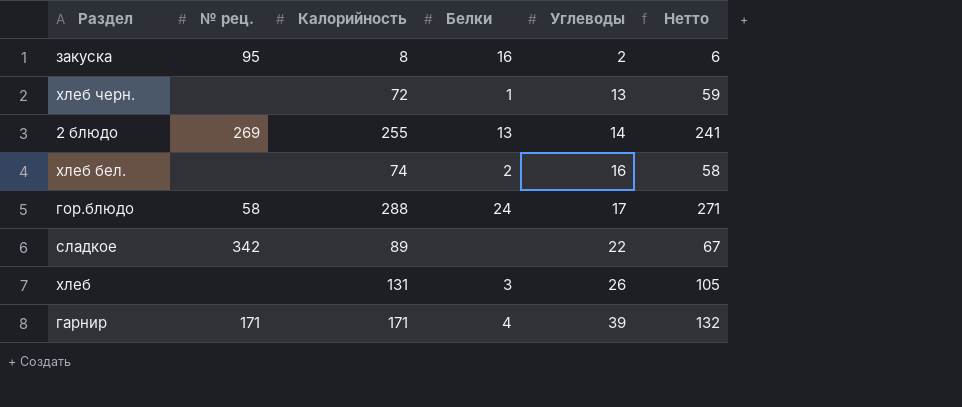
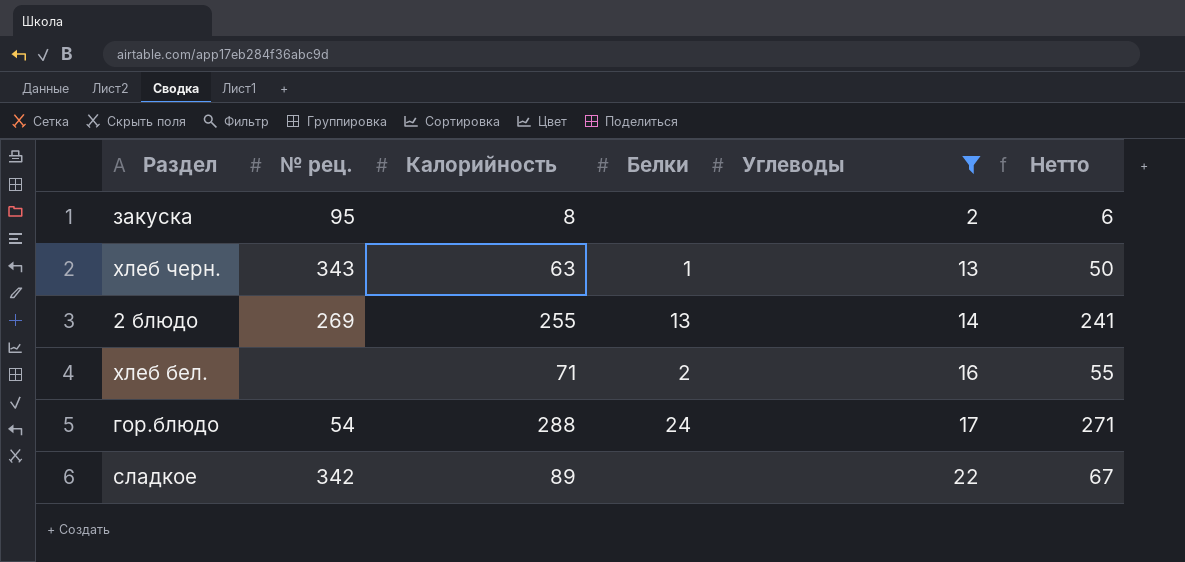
filter: none -> Углеводы <= 22
закуска | Белки: 16 -> none
хлеб черн. | № рец.: none -> 343
хлеб черн. | Калорийность: 72 -> 63
хлеб черн. | Нетто: 59 -> 50
хлеб бел. | Калорийность: 74 -> 71
хлеб бел. | Нетто: 58 -> 55
гор.блюдо | № рец.: 58 -> 54

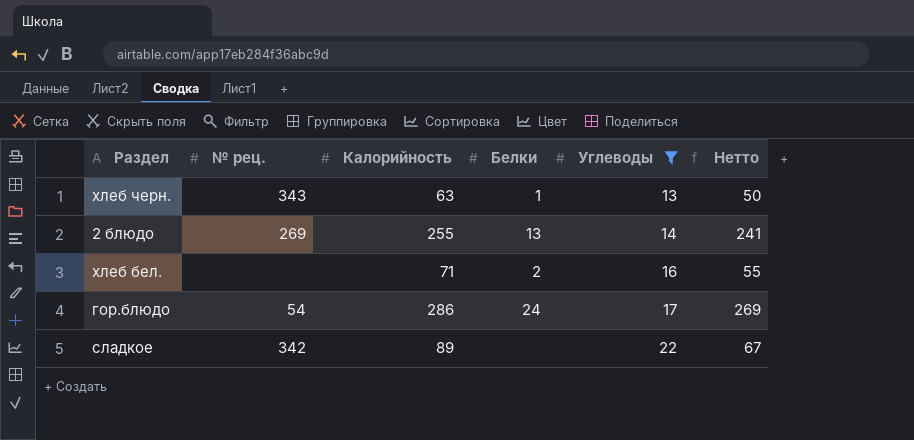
row закуска: 95 | 8 | none | 2 | 6 -> none
гор.блюдо | Калорийность: 288 -> 286
гор.блюдо | Нетто: 271 -> 269

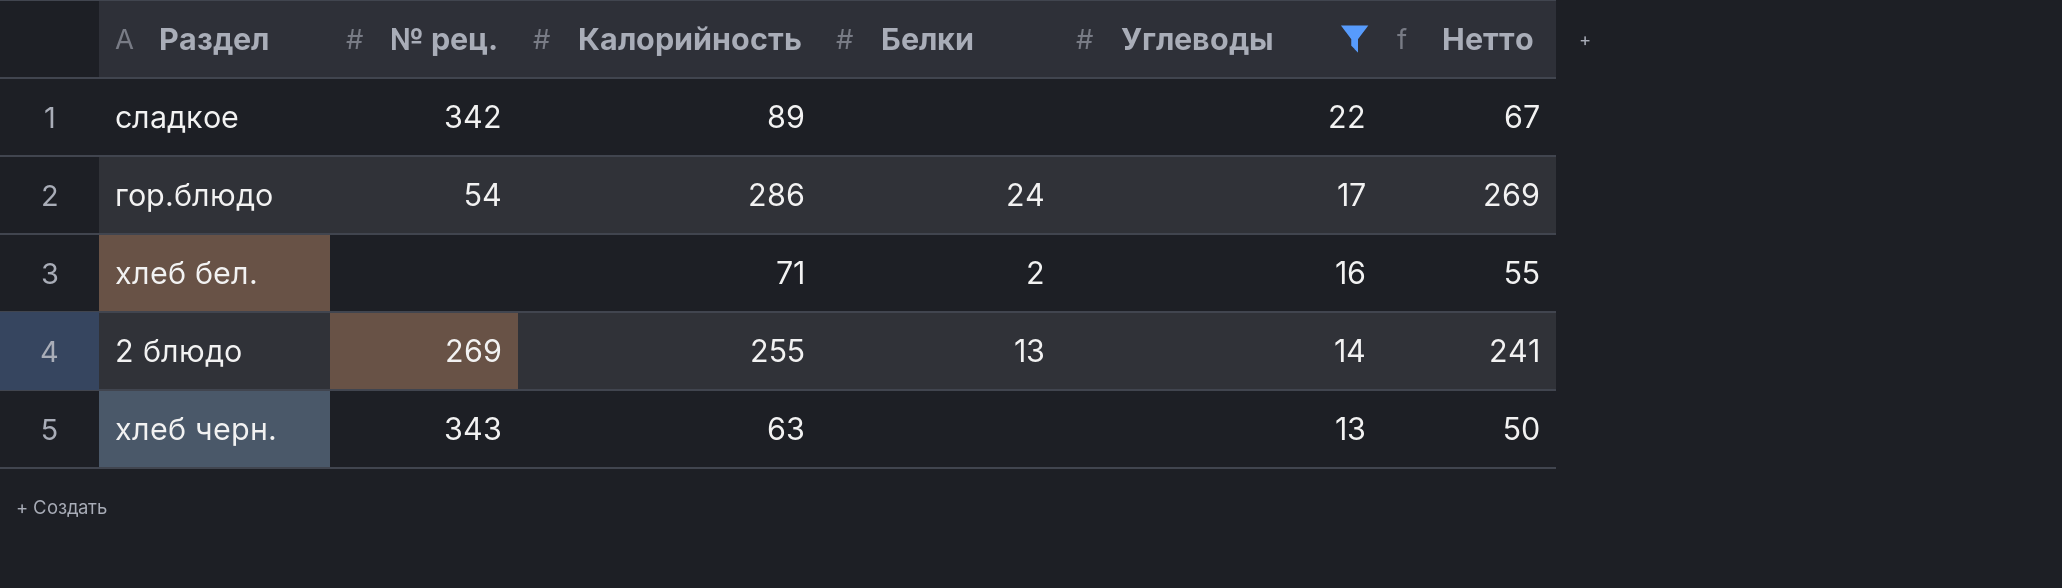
row order: Углеводы ascending -> Углеводы descending
хлеб черн. | Белки: 1 -> none

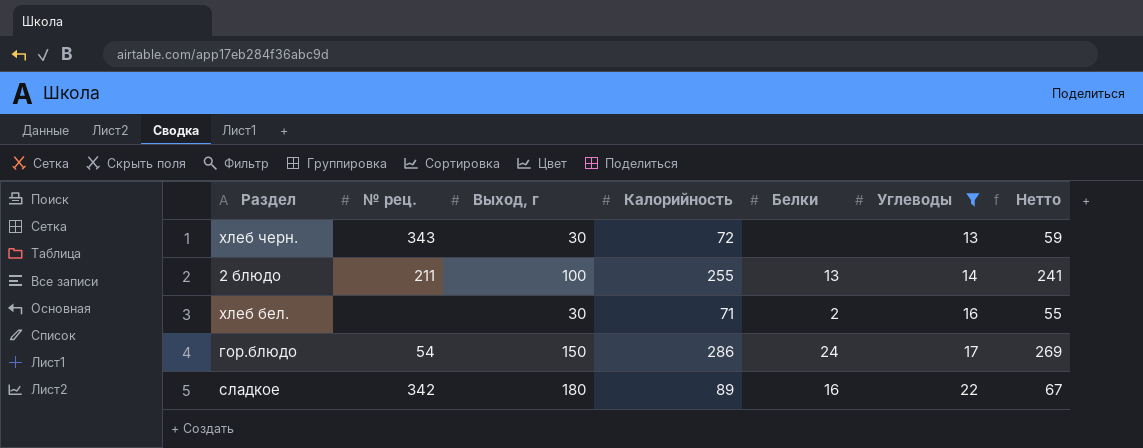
row order: Углеводы descending -> Углеводы ascending
column Выход, г | position: none -> 3
хлеб черн. | Калорийность: 63 -> 72
хлеб черн. | Нетто: 50 -> 59
2 блюдо | № рец.: 269 -> 211
сладкое | Белки: none -> 16

